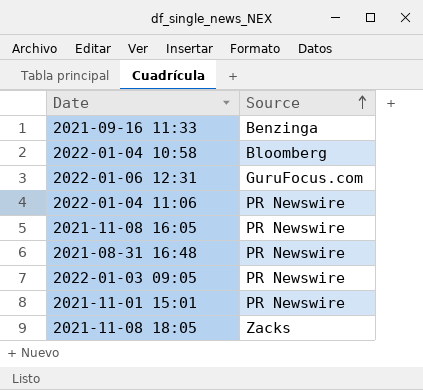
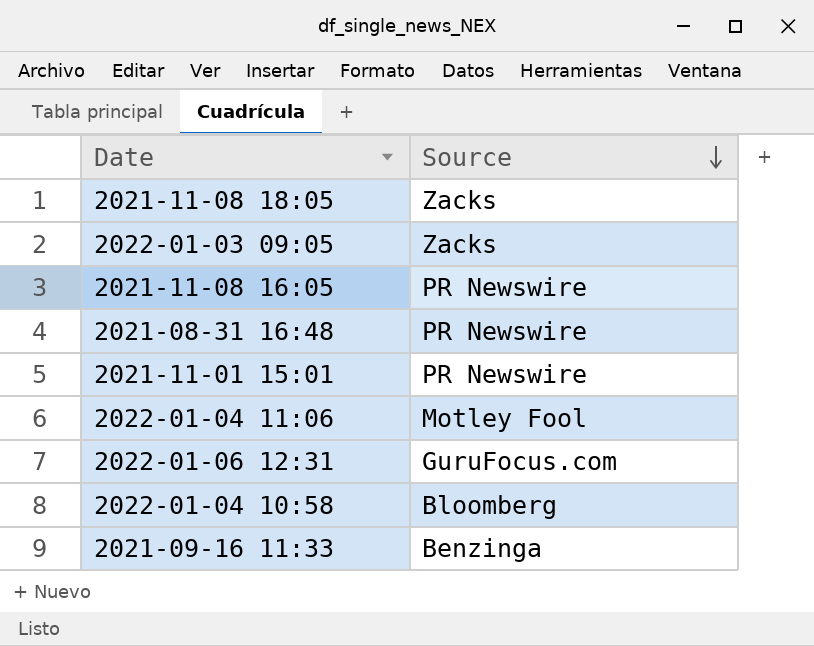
row order: Source ascending -> Source descending
2022-01-03 09:05 | Source: PR Newswire -> Zacks
2022-01-04 11:06 | Source: PR Newswire -> Motley Fool

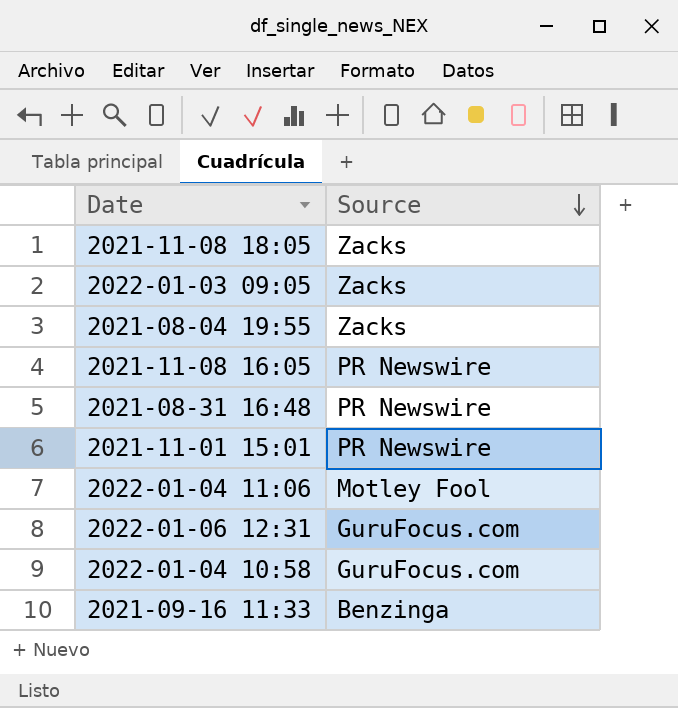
row 2021-08-04 19:55: none -> Zacks
2022-01-04 10:58 | Source: Bloomberg -> GuruFocus.com

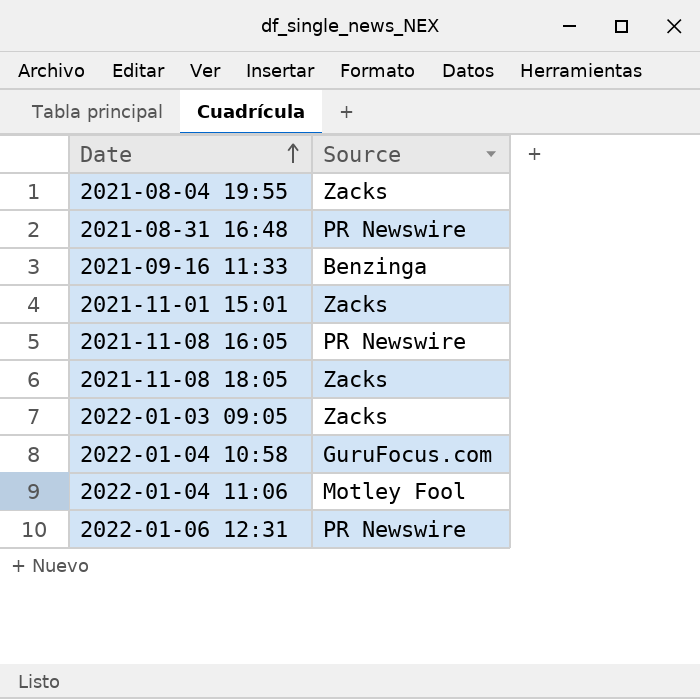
row order: Source descending -> Date ascending
2021-11-01 15:01 | Source: PR Newswire -> Zacks
2022-01-06 12:31 | Source: GuruFocus.com -> PR Newswire

